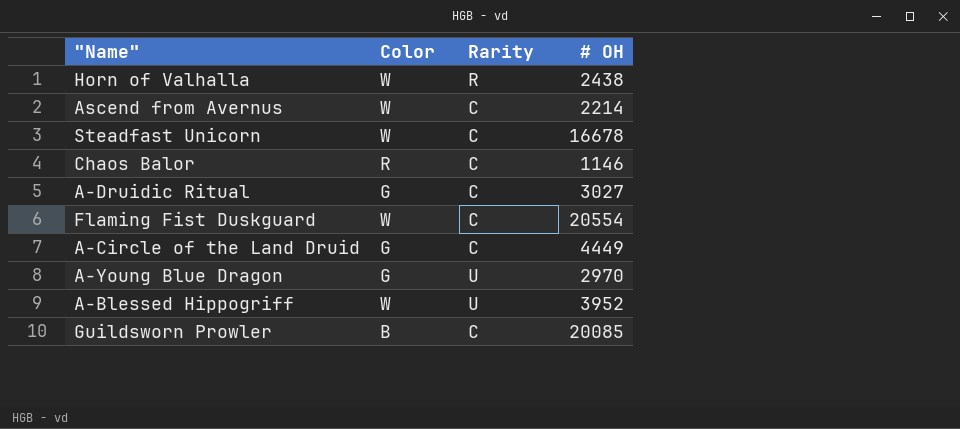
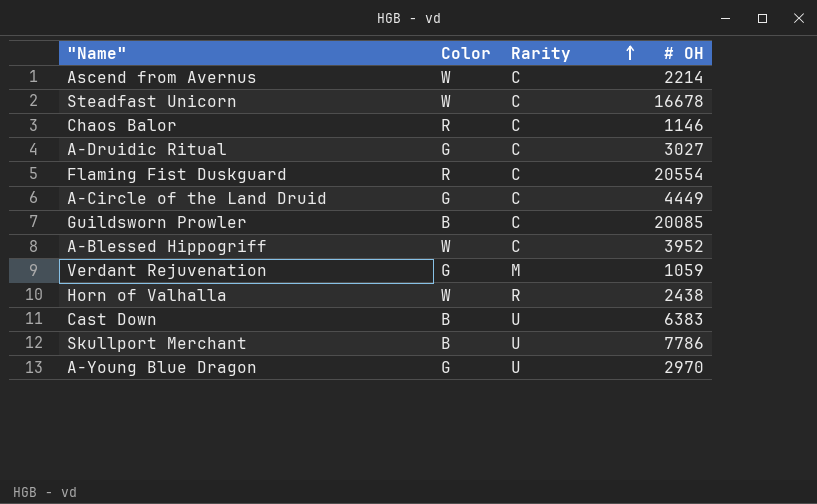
row order: none -> Rarity ascending
Flaming Fist Duskguard | Color: W -> R
A-Blessed Hippogriff | Rarity: U -> C
row Verdant Rejuvenation: none -> G | M | 1059
row Cast Down: none -> B | U | 6383
row Skullport Merchant: none -> B | U | 7786

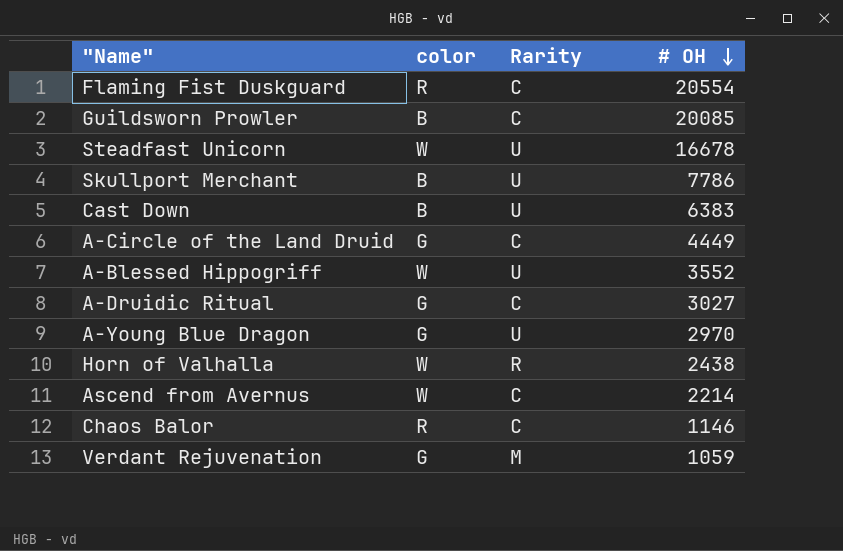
row order: Rarity ascending -> # OH descending
column name: Color -> color
Steadfast Unicorn | Rarity: C -> U
A-Blessed Hippogriff | Rarity: C -> U
A-Blessed Hippogriff | # OH: 3952 -> 3552

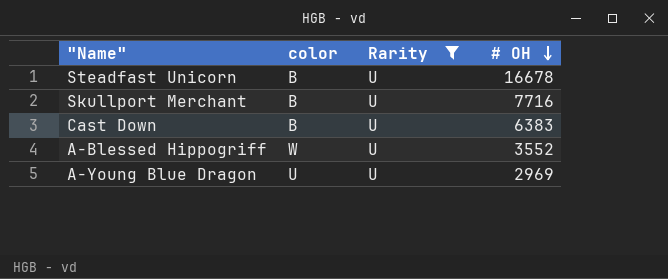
filter: none -> Rarity = U
Steadfast Unicorn | color: W -> B
Skullport Merchant | # OH: 7786 -> 7716
A-Young Blue Dragon | color: G -> U
A-Young Blue Dragon | # OH: 2970 -> 2969

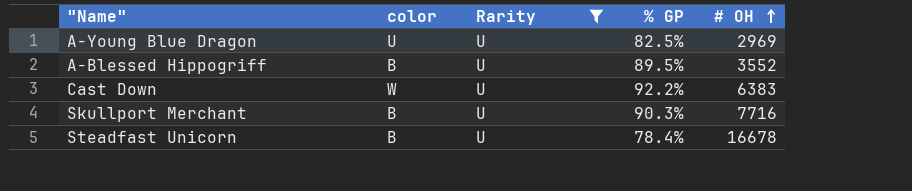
row order: # OH descending -> # OH ascending
column % GP | position: none -> 4
A-Blessed Hippogriff | color: W -> B
Cast Down | color: B -> W

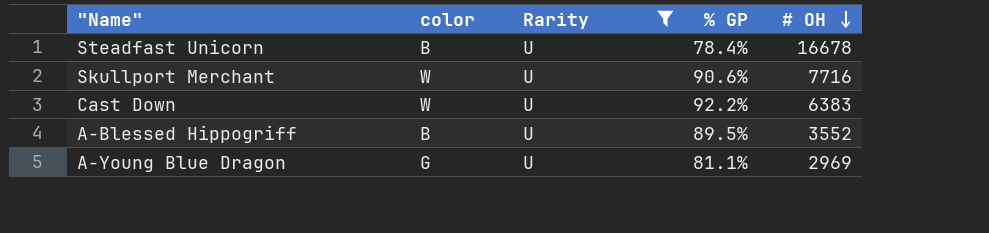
row order: # OH ascending -> # OH descending
Skullport Merchant | color: B -> W
Skullport Merchant | % GP: 90.3% -> 90.6%
A-Young Blue Dragon | color: U -> G
A-Young Blue Dragon | % GP: 82.5% -> 81.1%

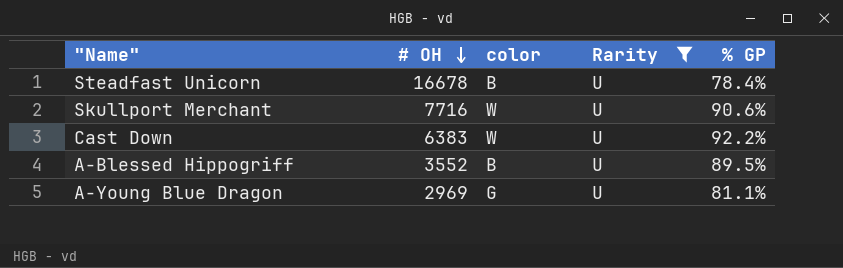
column # OH | position: 5 -> 2

